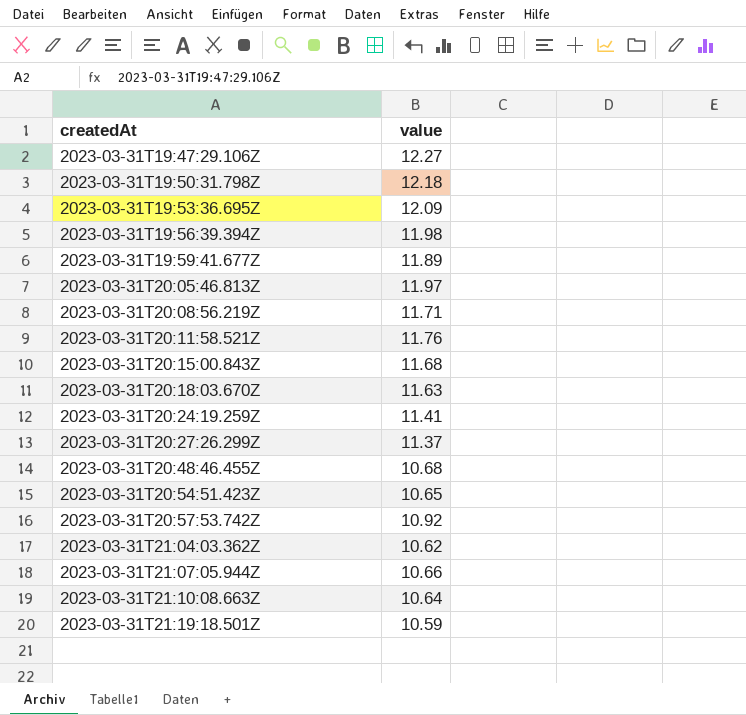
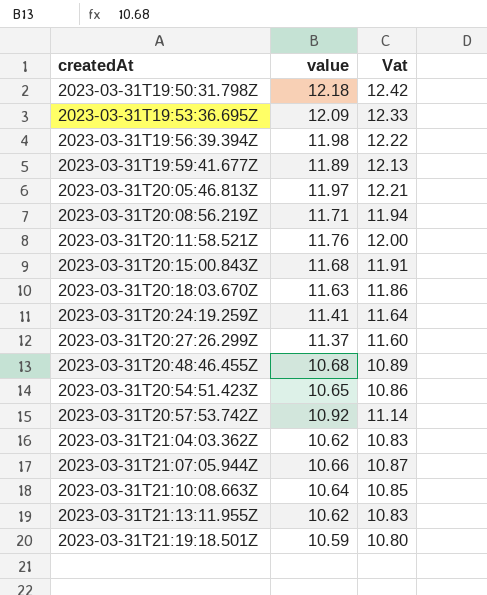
column Vat | formula: none -> [value] * 1.02
row 2023-03-31T19:47:29.106Z: 12.27 -> none
row 2023-03-31T21:13:11.955Z: none -> 10.62 | 10.83

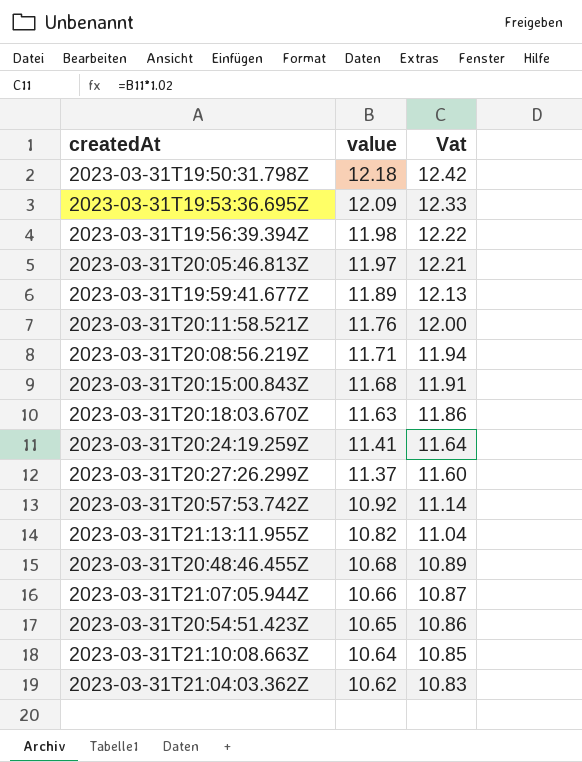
row order: createdAt ascending -> value descending
row 2023-03-31T21:19:18.501Z: 10.59 | 10.80 -> none
2023-03-31T21:13:11.955Z | value: 10.62 -> 10.82
2023-03-31T21:13:11.955Z | Vat: 10.83 -> 11.04

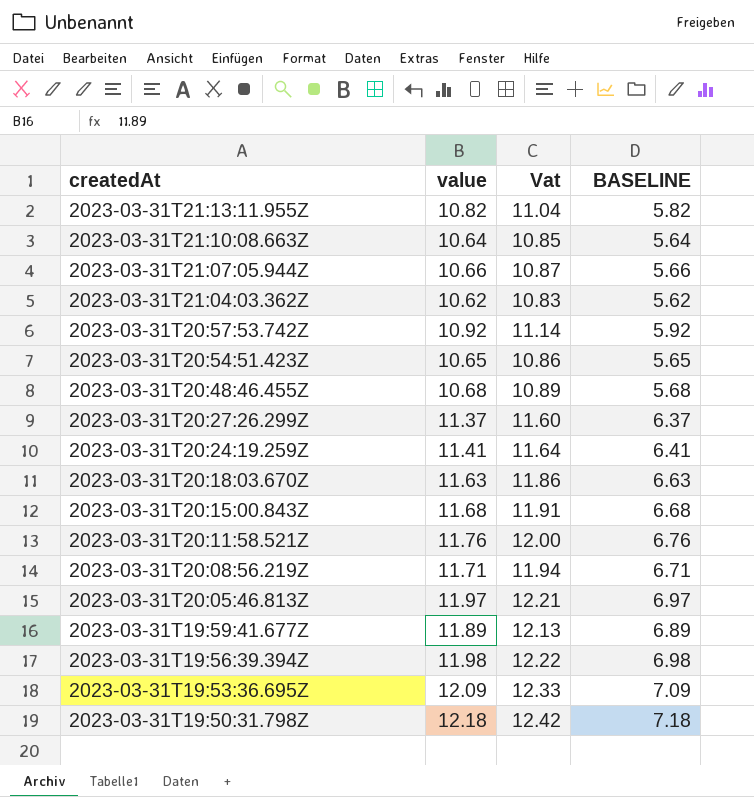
row order: value descending -> createdAt descending
column BASELINE | formula: none -> [value] - 5

